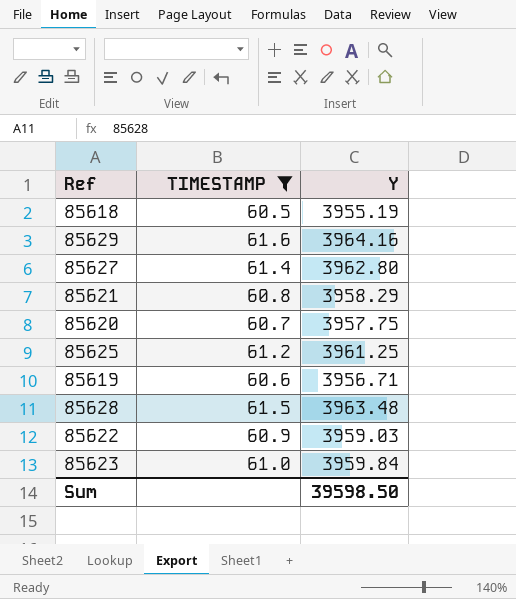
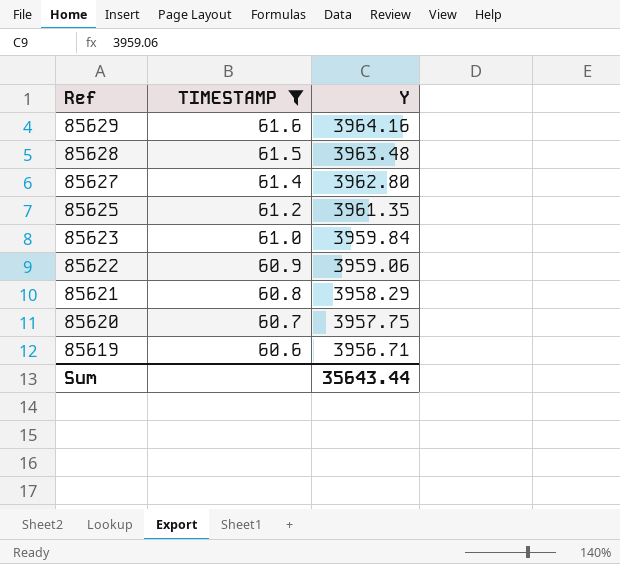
row order: none -> Ref descending
row 85618: 60.5 | 3955.19 -> none
85625 | Y: 3961.25 -> 3961.35
85622 | Y: 3959.03 -> 3959.06
Sum | Y: 39598.50 -> 35643.44

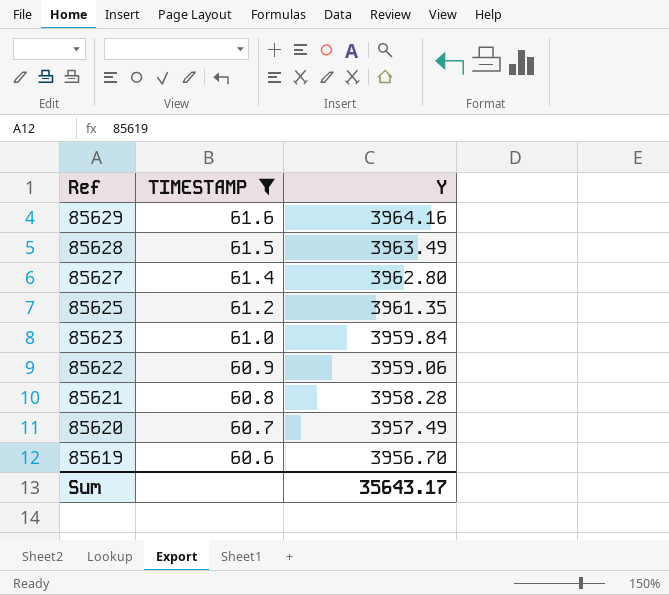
85628 | Y: 3963.48 -> 3963.49
85621 | Y: 3958.29 -> 3958.28
85620 | Y: 3957.75 -> 3957.49
85619 | Y: 3956.71 -> 3956.70
Sum | Y: 35643.44 -> 35643.17

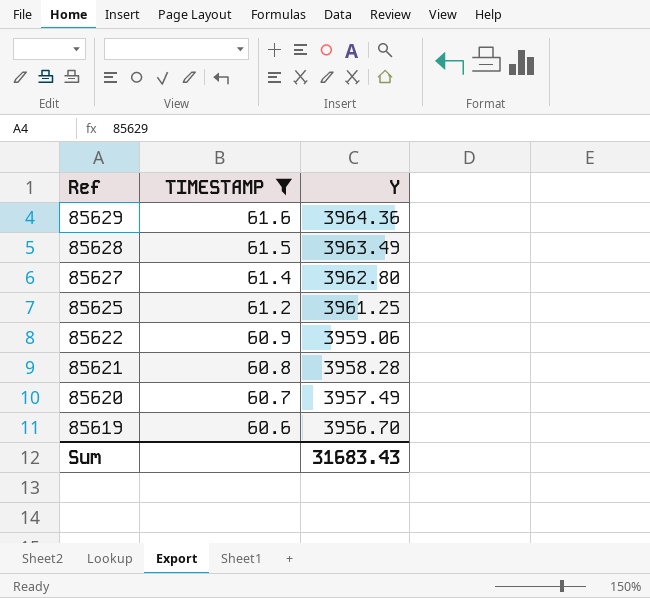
row 85623: 61.0 | 3959.84 -> none
85629 | Y: 3964.16 -> 3964.36
85625 | Y: 3961.35 -> 3961.25
Sum | Y: 35643.17 -> 31683.43

